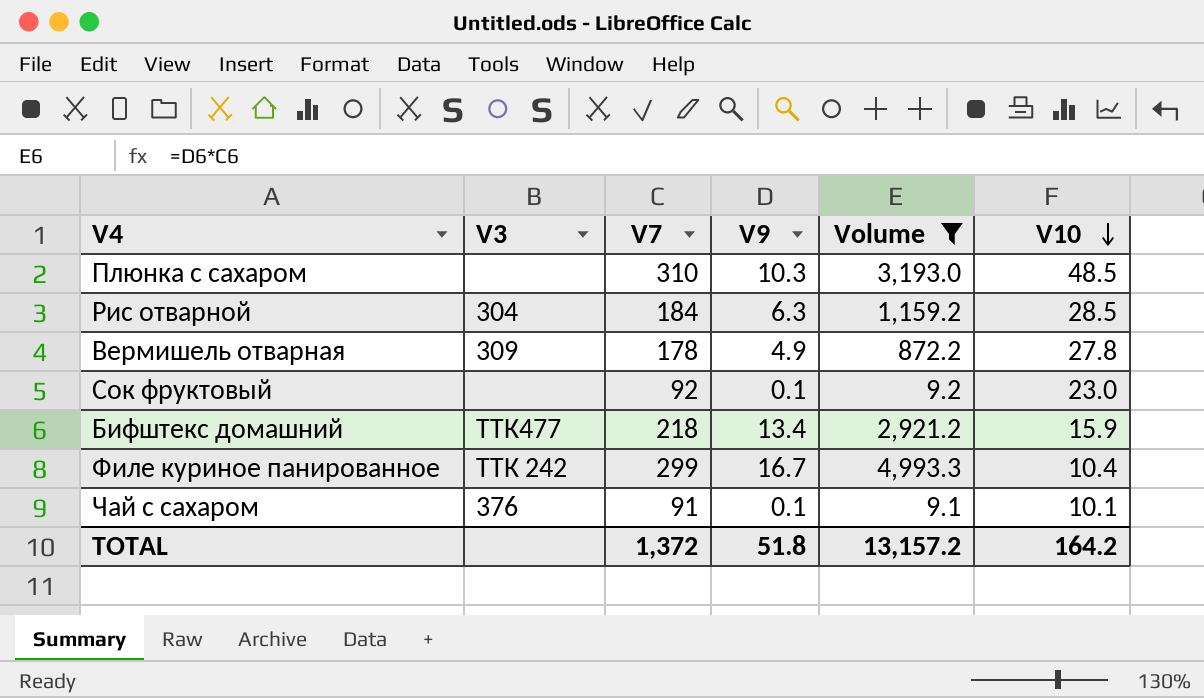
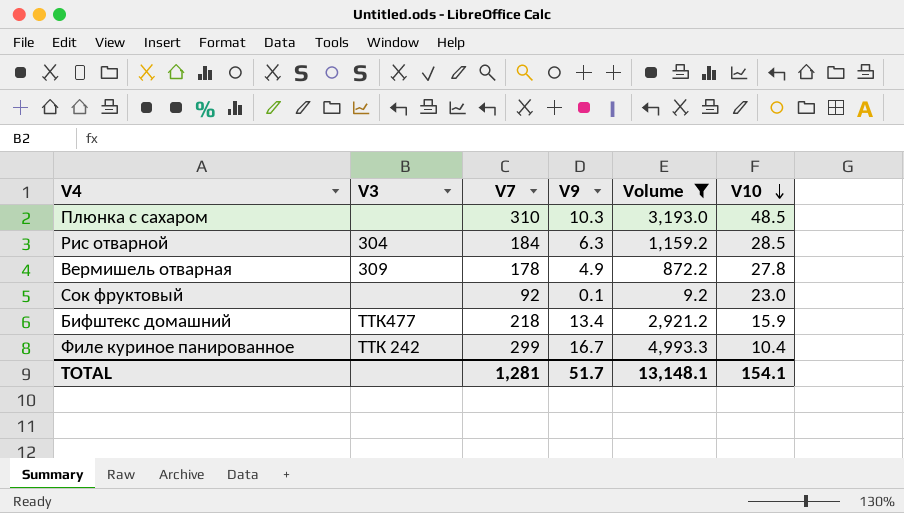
row Чай с сахаром: 376 | 91 | 0.1 | 9.1 | 10.1 -> none
TOTAL | V7: 1,372 -> 1,281
TOTAL | V9: 51.8 -> 51.7
TOTAL | Volume: 13,157.2 -> 13,148.1
TOTAL | V10: 164.2 -> 154.1

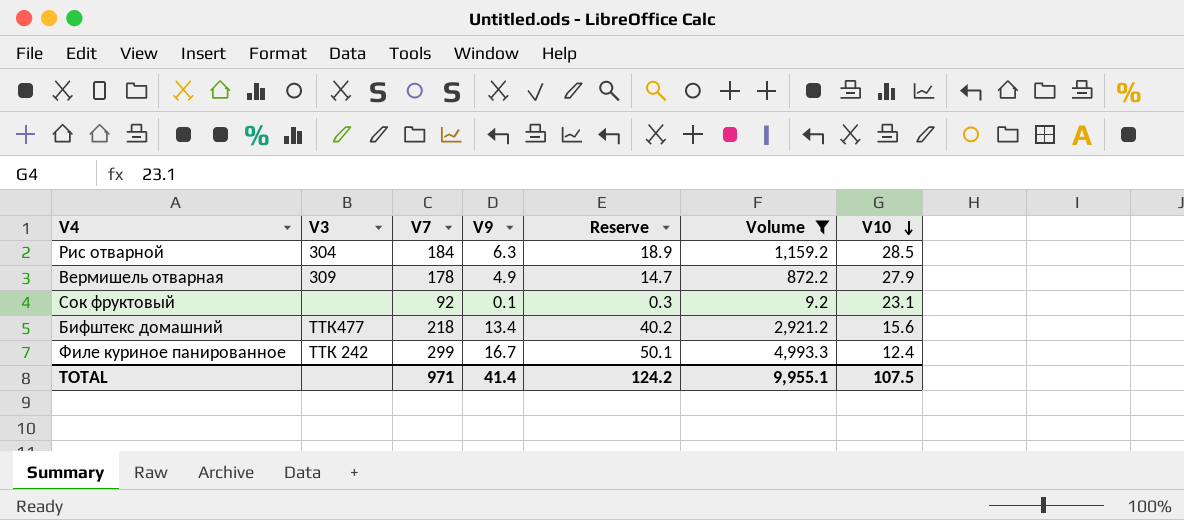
column Reserve | formula: none -> [V9] * 3
row Плюнка с сахаром: none | 310 | 10.3 | 3,193.0 | 48.5 -> none
Вермишель отварная | V10: 27.8 -> 27.9
Сок фруктовый | V10: 23.0 -> 23.1
Бифштекс домашний | V10: 15.9 -> 15.6
Филе куриное панированное | V10: 10.4 -> 12.4
TOTAL | V7: 1,281 -> 971
TOTAL | V9: 51.7 -> 41.4
TOTAL | Volume: 13,148.1 -> 9,955.1
TOTAL | V10: 154.1 -> 107.5

